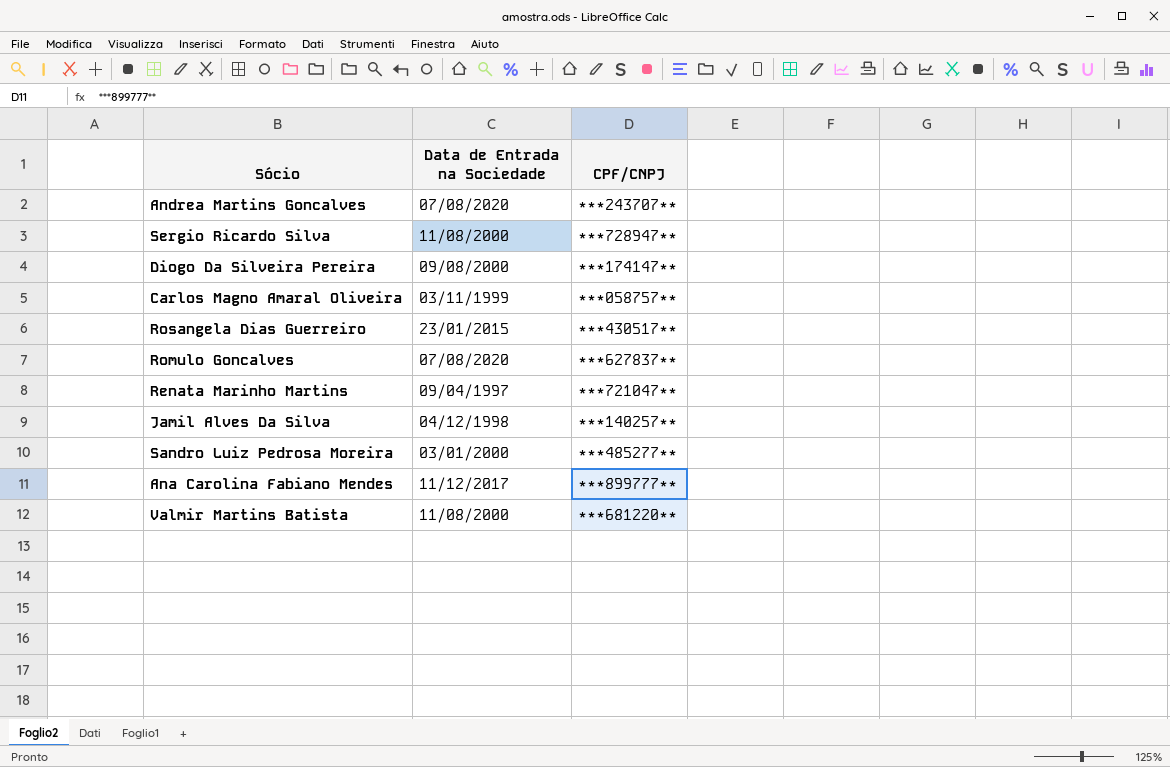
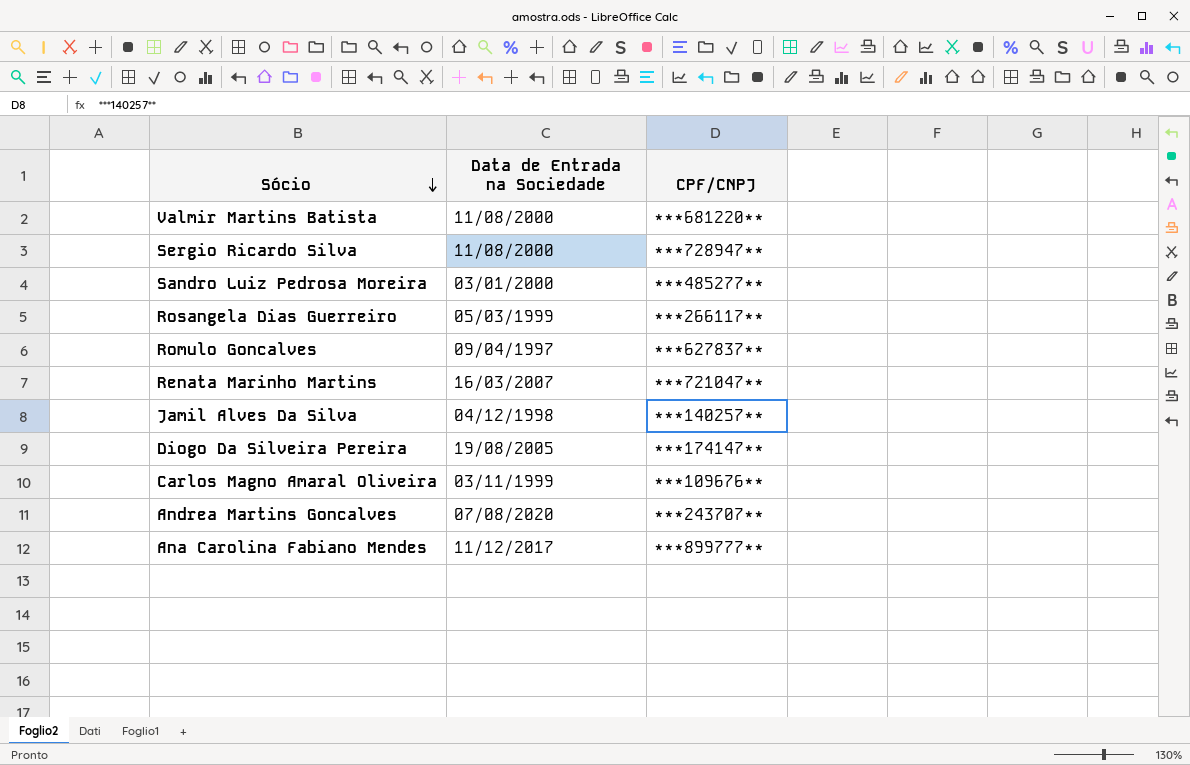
row order: none -> Sócio descending
Rosangela Dias Guerreiro | Data de Entrada na Sociedade: 23/01/2015 -> 05/03/1999
Rosangela Dias Guerreiro | CPF/CNPJ: ***430517** -> ***266117**
Romulo Goncalves | Data de Entrada na Sociedade: 07/08/2020 -> 09/04/1997
Renata Marinho Martins | Data de Entrada na Sociedade: 09/04/1997 -> 16/03/2007
Diogo Da Silveira Pereira | Data de Entrada na Sociedade: 09/08/2000 -> 19/08/2005
Carlos Magno Amaral Oliveira | CPF/CNPJ: ***058757** -> ***109676**

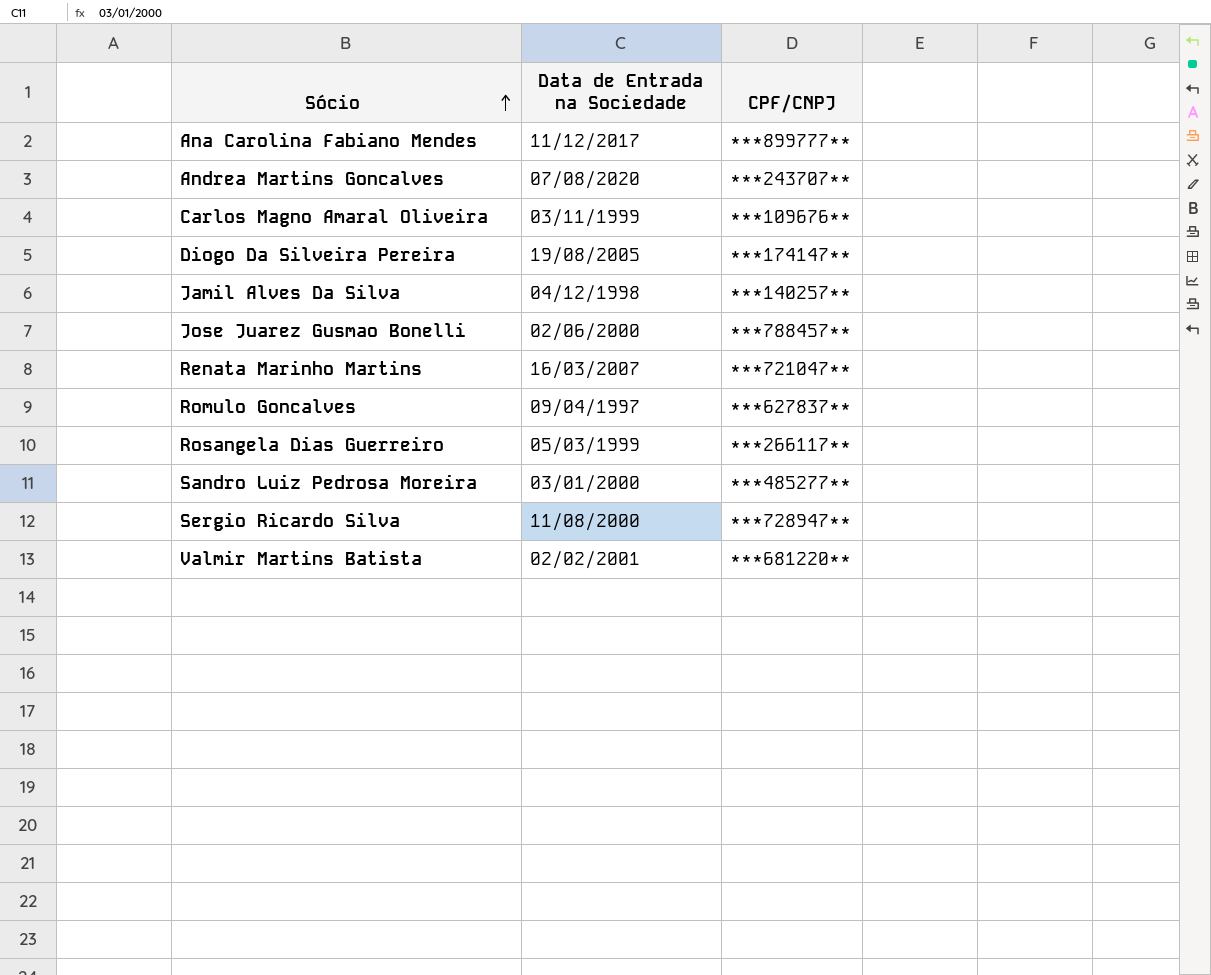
row order: Sócio descending -> Sócio ascending
row Jose Juarez Gusmao Bonelli: none -> 02/06/2000 | ***788457**
Valmir Martins Batista | Data de Entrada na Sociedade: 11/08/2000 -> 02/02/2001

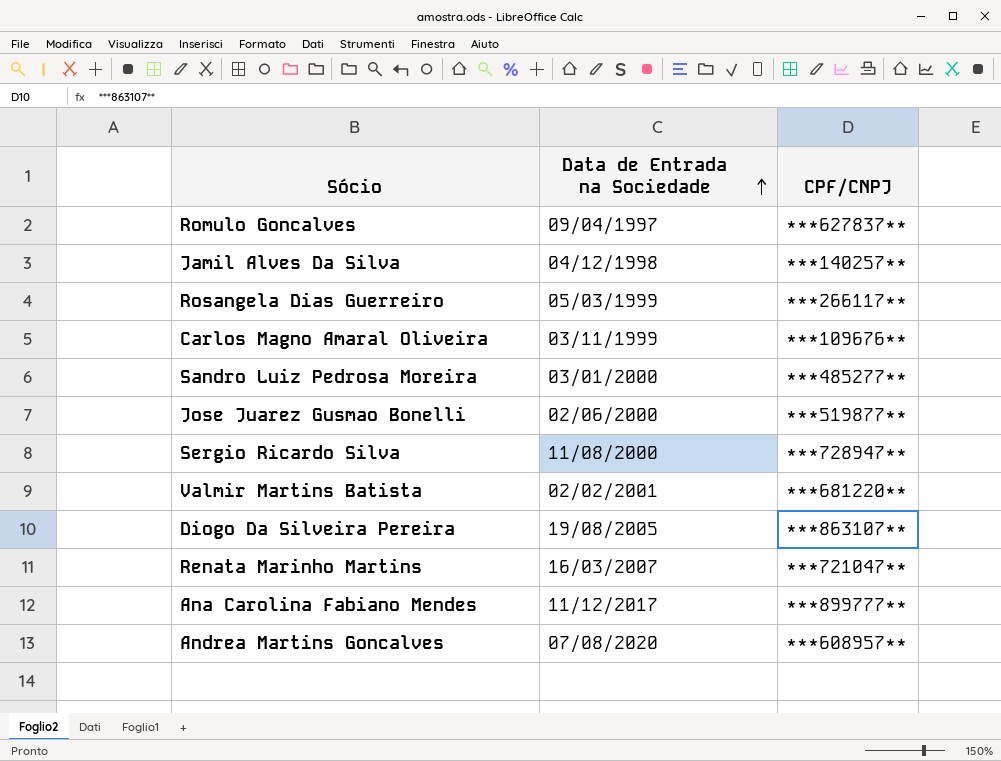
row order: Sócio ascending -> Data de Entrada na Sociedade ascending
Jose Juarez Gusmao Bonelli | CPF/CNPJ: ***788457** -> ***519877**
Diogo Da Silveira Pereira | CPF/CNPJ: ***174147** -> ***863107**
Andrea Martins Goncalves | CPF/CNPJ: ***243707** -> ***608957**

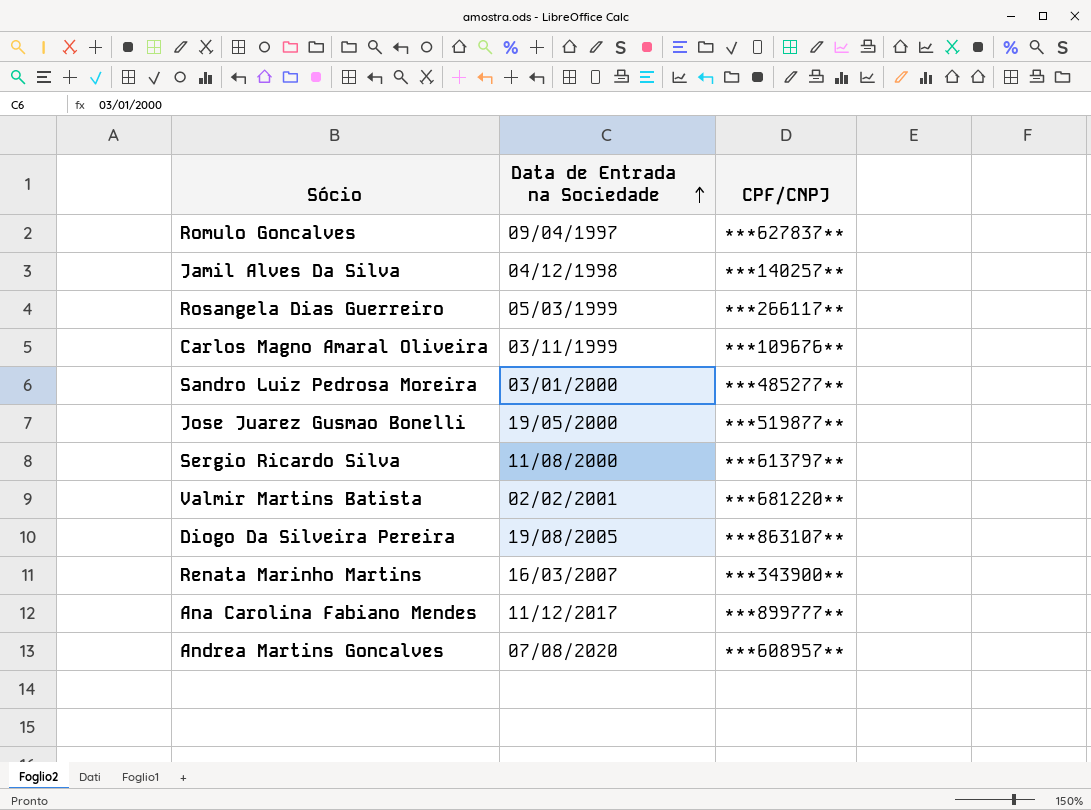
Jose Juarez Gusmao Bonelli | Data de Entrada na Sociedade: 02/06/2000 -> 19/05/2000
Sergio Ricardo Silva | CPF/CNPJ: ***728947** -> ***613797**
Renata Marinho Martins | CPF/CNPJ: ***721047** -> ***343900**

